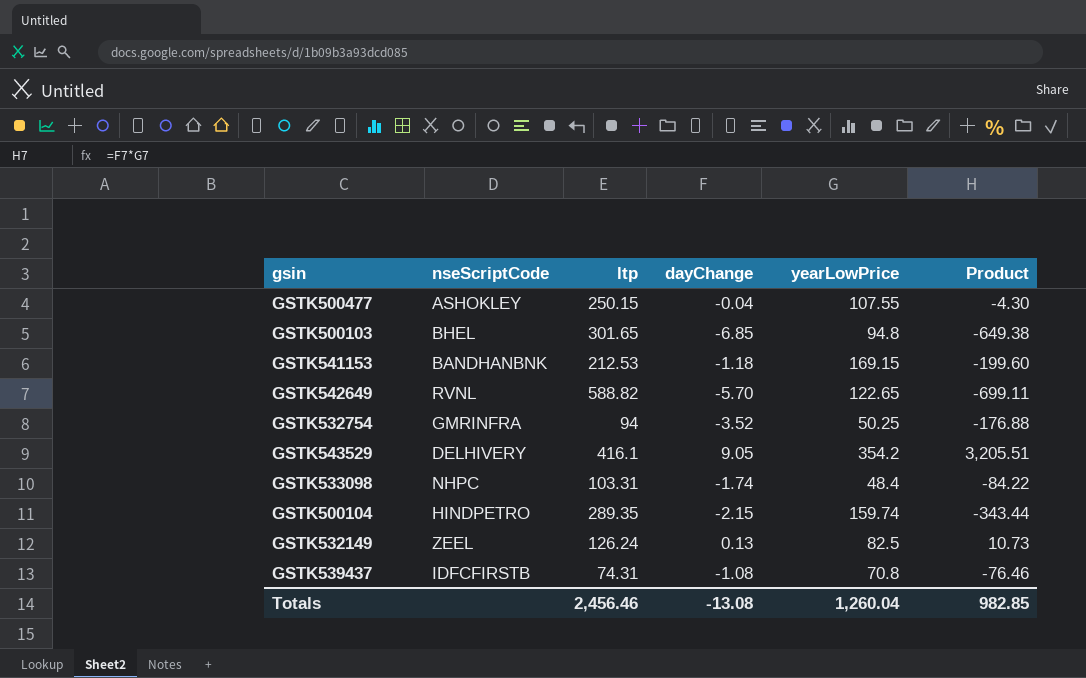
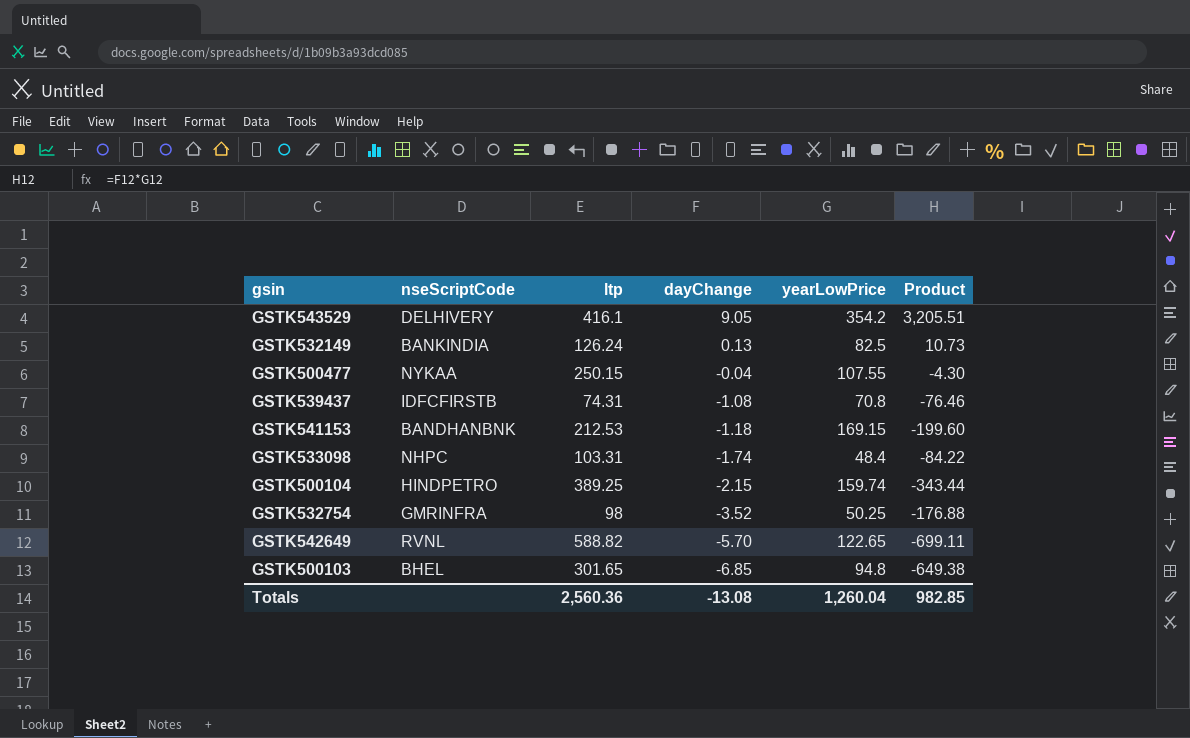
row order: none -> dayChange descending
GSTK532149 | nseScriptCode: ZEEL -> BANKINDIA
GSTK500477 | nseScriptCode: ASHOKLEY -> NYKAA
GSTK500104 | ltp: 289.35 -> 389.25
GSTK532754 | ltp: 94 -> 98
Totals | ltp: 2,456.46 -> 2,560.36

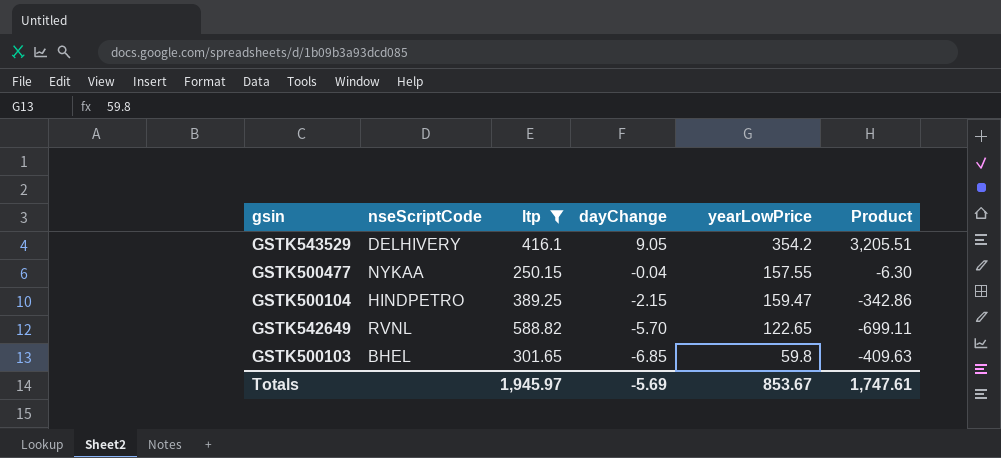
filter: none -> ltp >= 250.15
GSTK500477 | yearLowPrice: 107.55 -> 157.55
GSTK500477 | Product: -4.30 -> -6.30
GSTK500104 | yearLowPrice: 159.74 -> 159.47
GSTK500104 | Product: -343.44 -> -342.86
GSTK500103 | yearLowPrice: 94.8 -> 59.8
GSTK500103 | Product: -649.38 -> -409.63
Totals | ltp: 2,560.36 -> 1,945.97
Totals | dayChange: -13.08 -> -5.69
Totals | yearLowPrice: 1,260.04 -> 853.67
Totals | Product: 982.85 -> 1,747.61

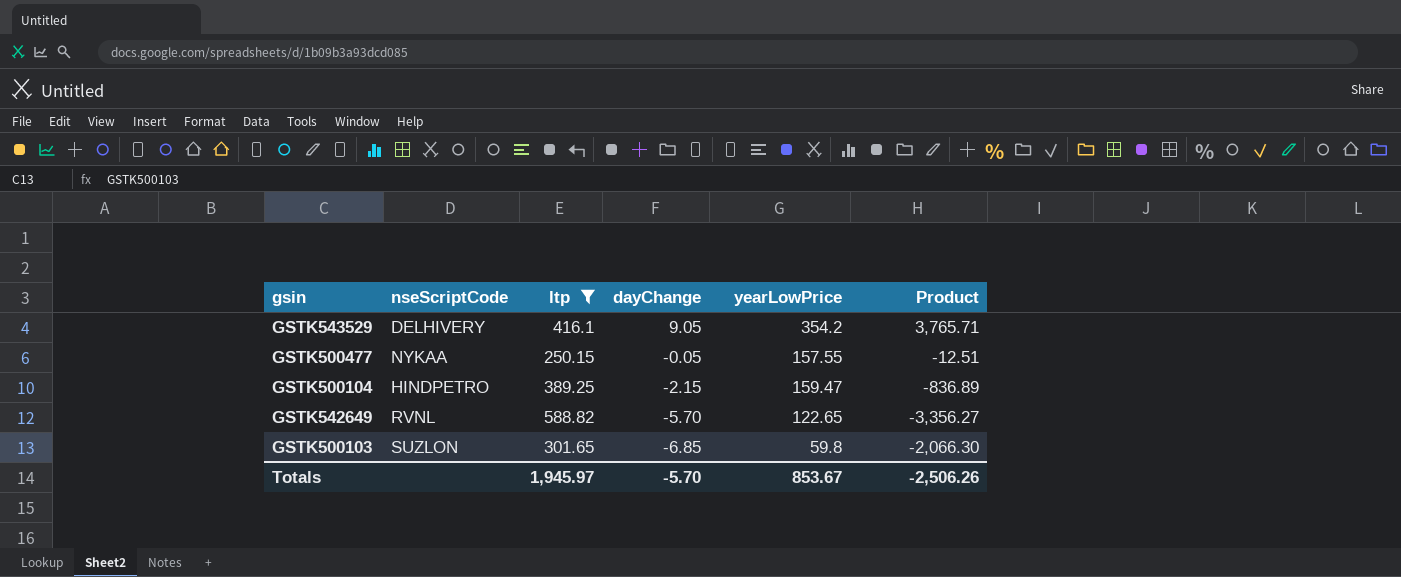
column Product | formula: [dayChange] * [yearLowPrice] -> [ltp] * [dayChange]
GSTK500477 | dayChange: -0.04 -> -0.05
GSTK500103 | nseScriptCode: BHEL -> SUZLON
Totals | dayChange: -5.69 -> -5.70
Totals | Product: 1,747.61 -> -2,506.26

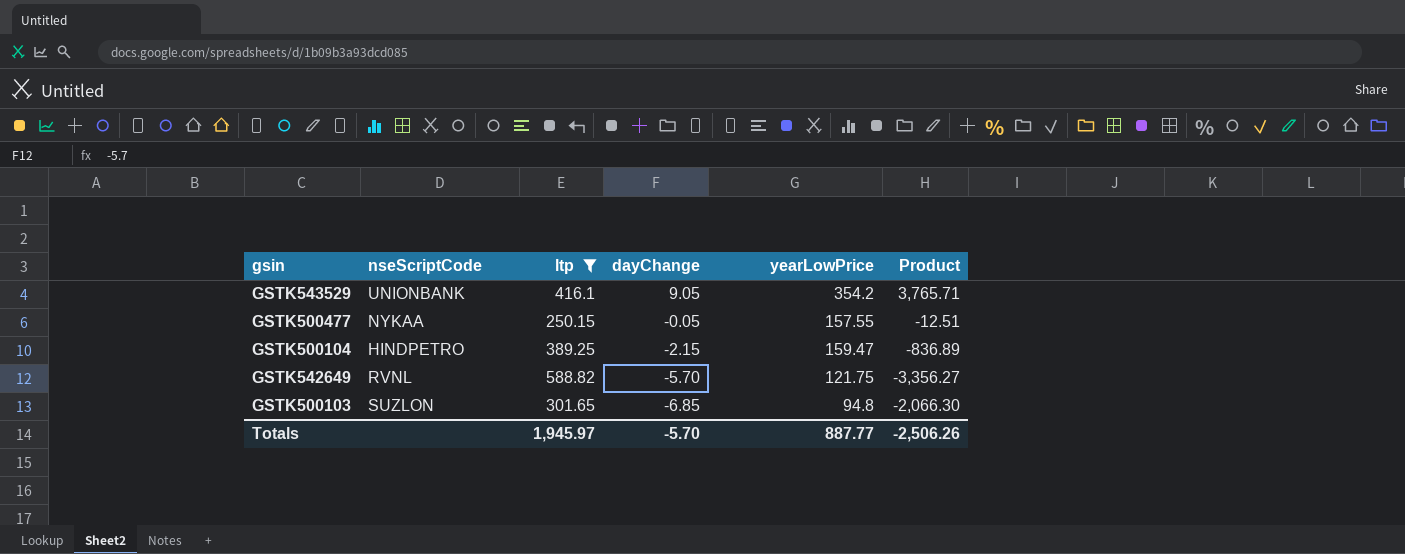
GSTK543529 | nseScriptCode: DELHIVERY -> UNIONBANK
GSTK542649 | yearLowPrice: 122.65 -> 121.75
GSTK500103 | yearLowPrice: 59.8 -> 94.8
Totals | yearLowPrice: 853.67 -> 887.77

